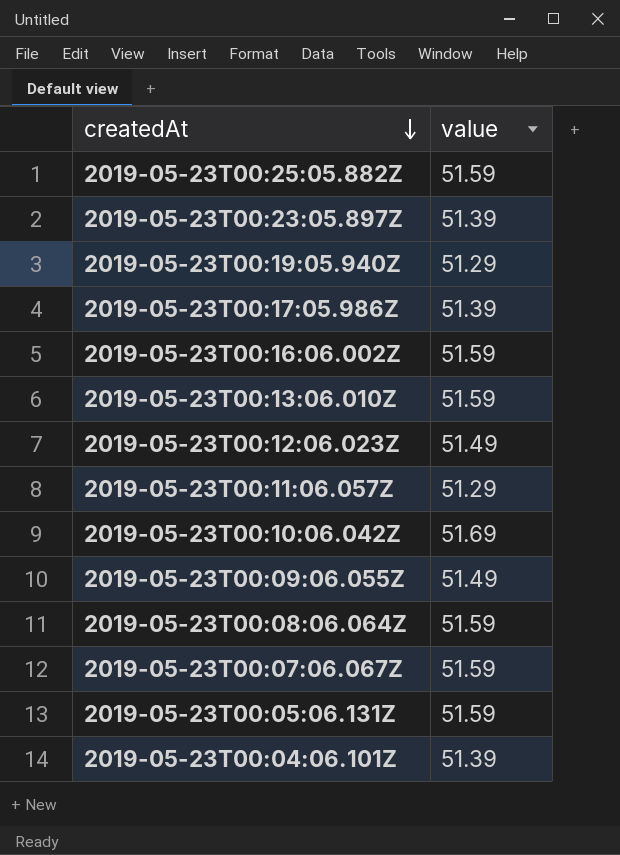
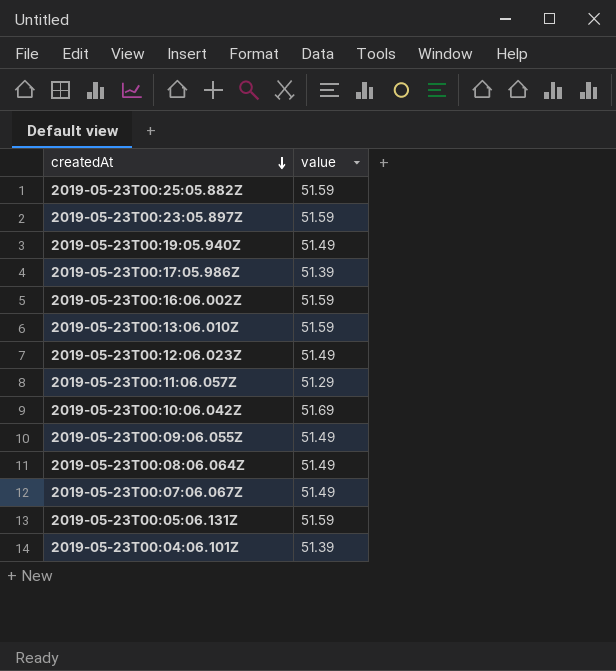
2019-05-23T00:23:05.897Z | value: 51.39 -> 51.59
2019-05-23T00:19:05.940Z | value: 51.29 -> 51.49
2019-05-23T00:08:06.064Z | value: 51.59 -> 51.49
2019-05-23T00:07:06.067Z | value: 51.59 -> 51.49

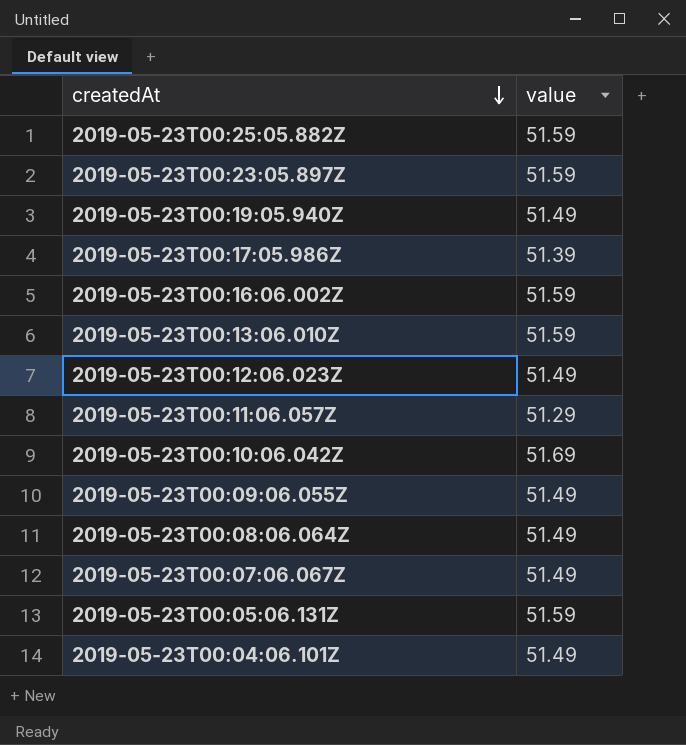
2019-05-23T00:04:06.101Z | value: 51.39 -> 51.49

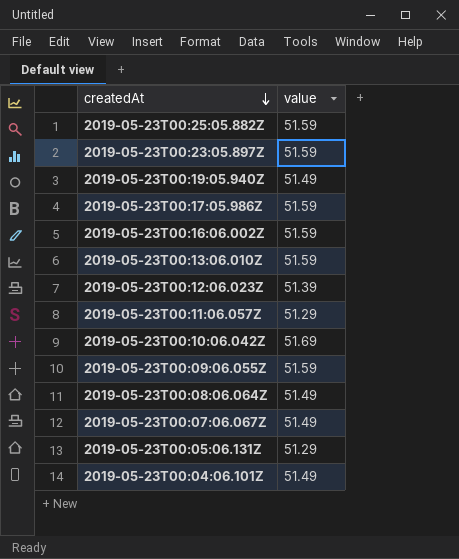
2019-05-23T00:17:05.986Z | value: 51.39 -> 51.59
2019-05-23T00:12:06.023Z | value: 51.49 -> 51.39
2019-05-23T00:09:06.055Z | value: 51.49 -> 51.59
2019-05-23T00:05:06.131Z | value: 51.59 -> 51.29

